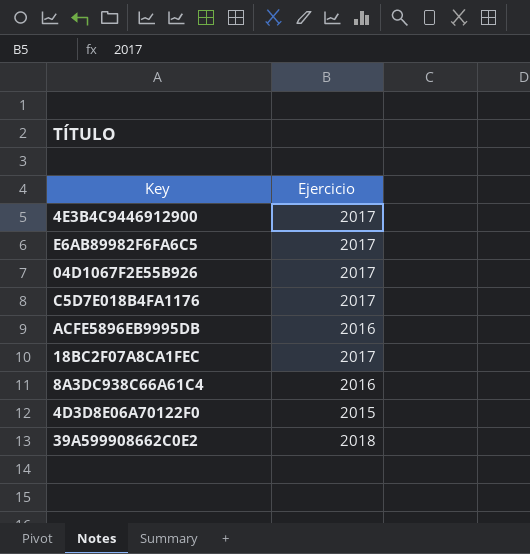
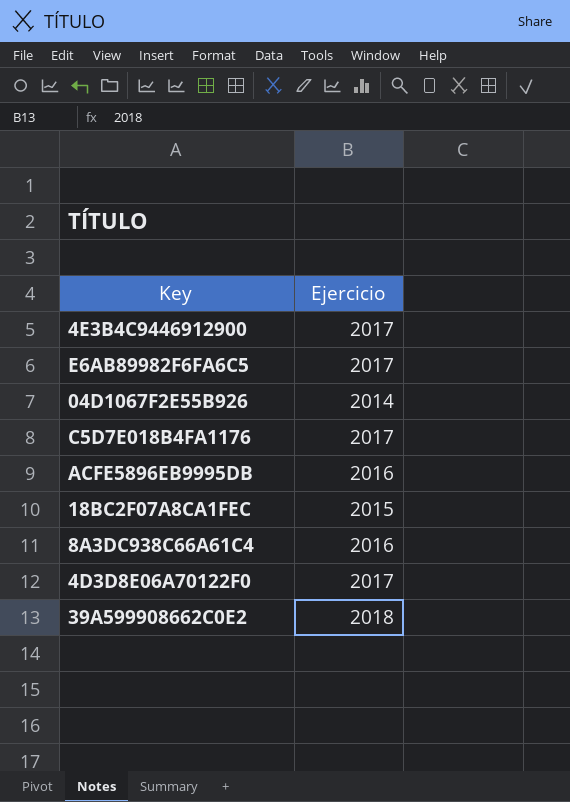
04D1067F2E55B926 | Ejercicio: 2017 -> 2014
18BC2F07A8CA1FEC | Ejercicio: 2017 -> 2015
4D3D8E06A70122F0 | Ejercicio: 2015 -> 2017

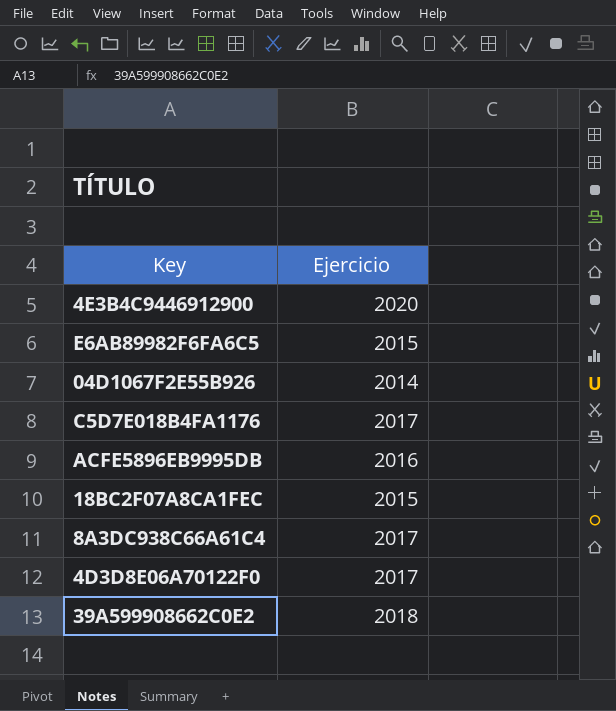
4E3B4C9446912900 | Ejercicio: 2017 -> 2020
E6AB89982F6FA6C5 | Ejercicio: 2017 -> 2015
8A3DC938C66A61C4 | Ejercicio: 2016 -> 2017

